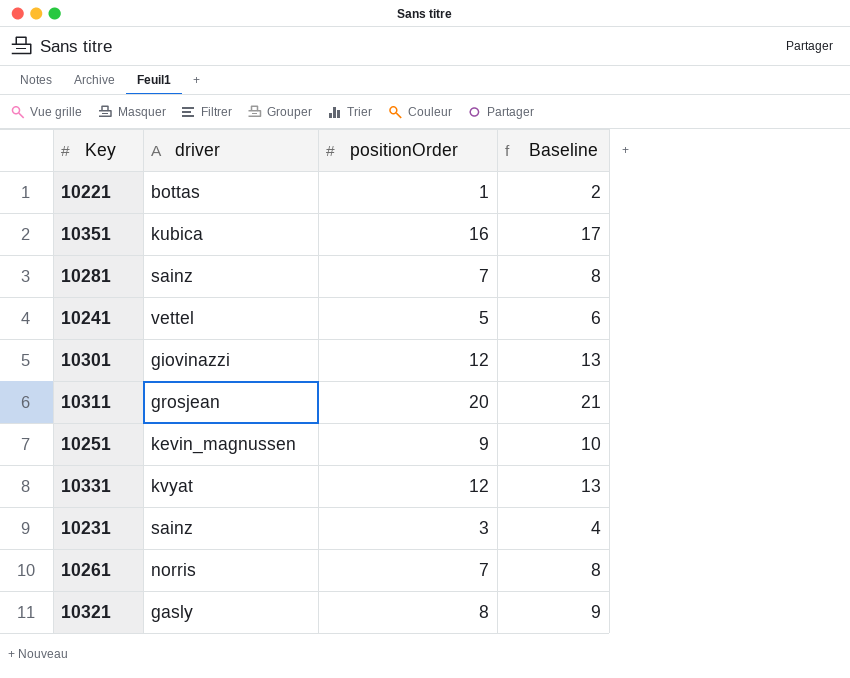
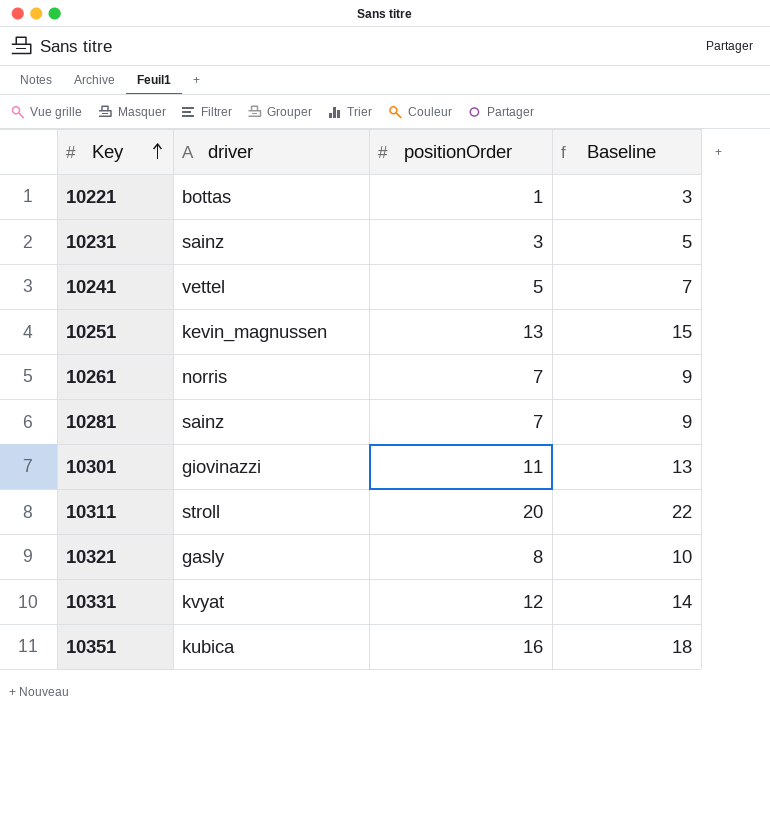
row order: none -> Key ascending
column Baseline | formula: [positionOrder] + 1 -> [positionOrder] + 2
10251 | positionOrder: 9 -> 13
10301 | positionOrder: 12 -> 11
10311 | driver: grosjean -> stroll

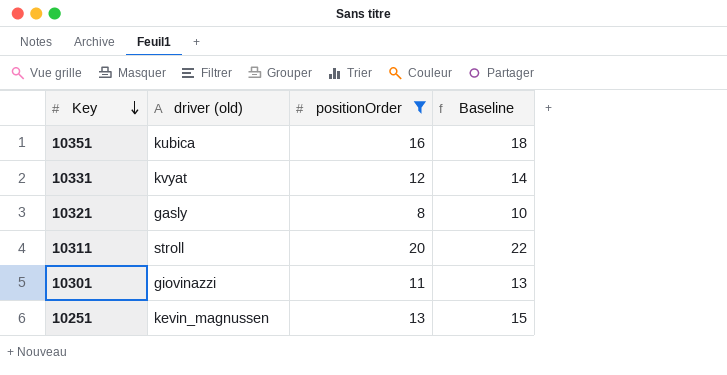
filter: none -> positionOrder >= 8
row order: Key ascending -> Key descending
column name: driver -> driver (old)

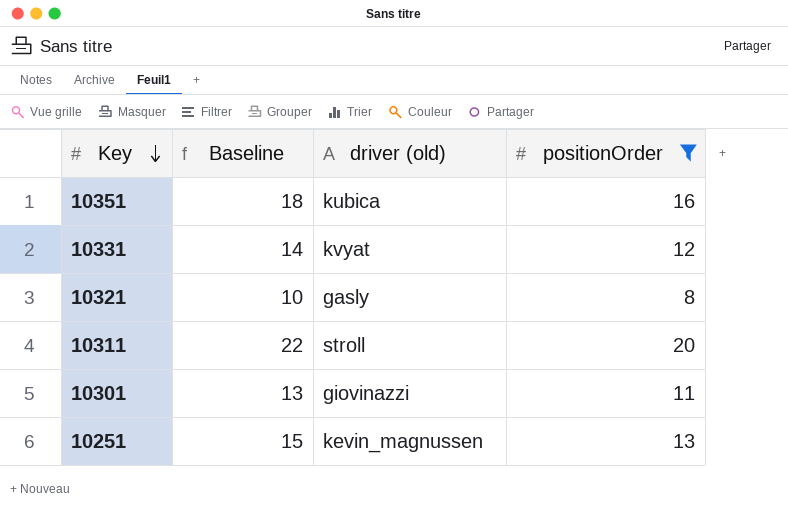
column Baseline | position: 4 -> 2

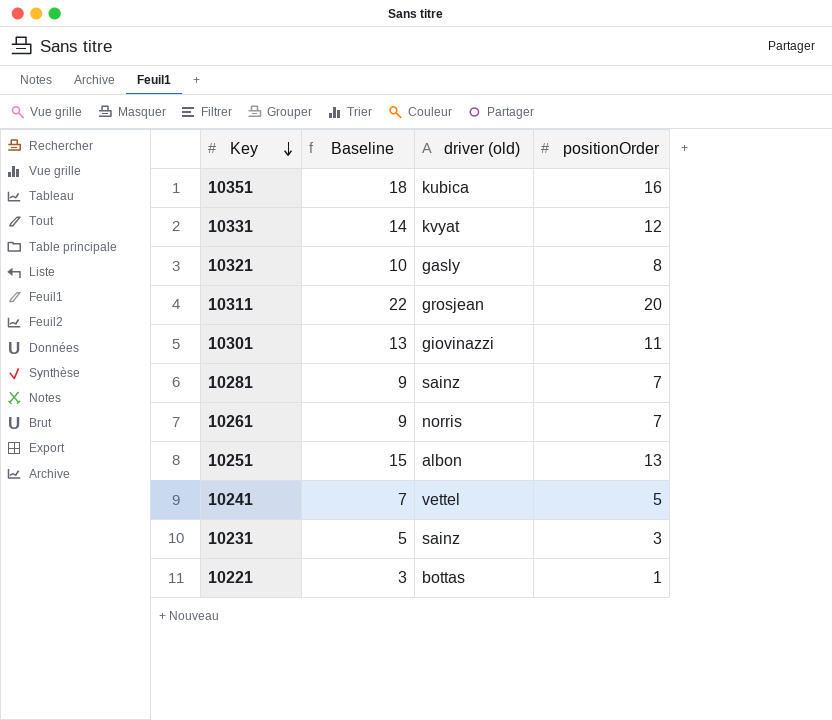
filter: positionOrder >= 8 -> none
10311 | driver (old): stroll -> grosjean
10251 | driver (old): kevin_magnussen -> albon

